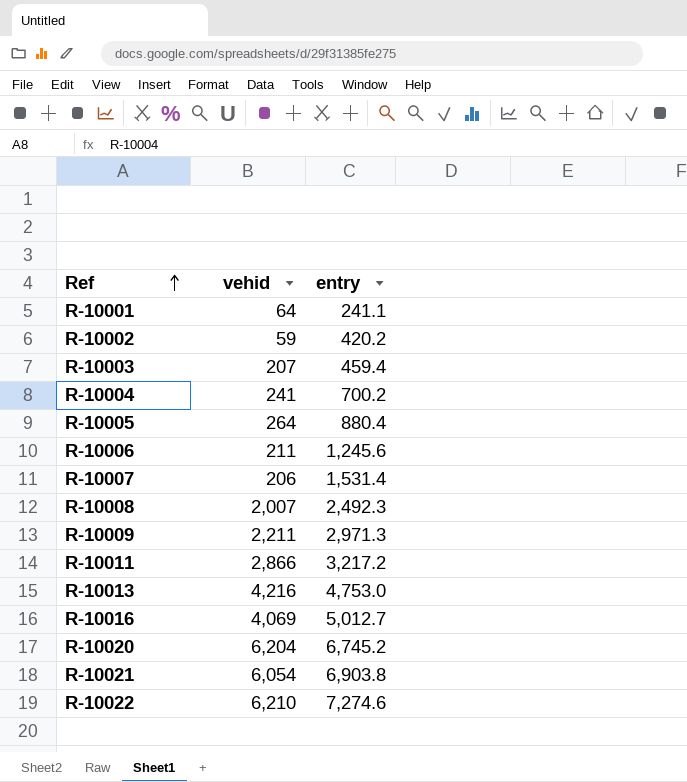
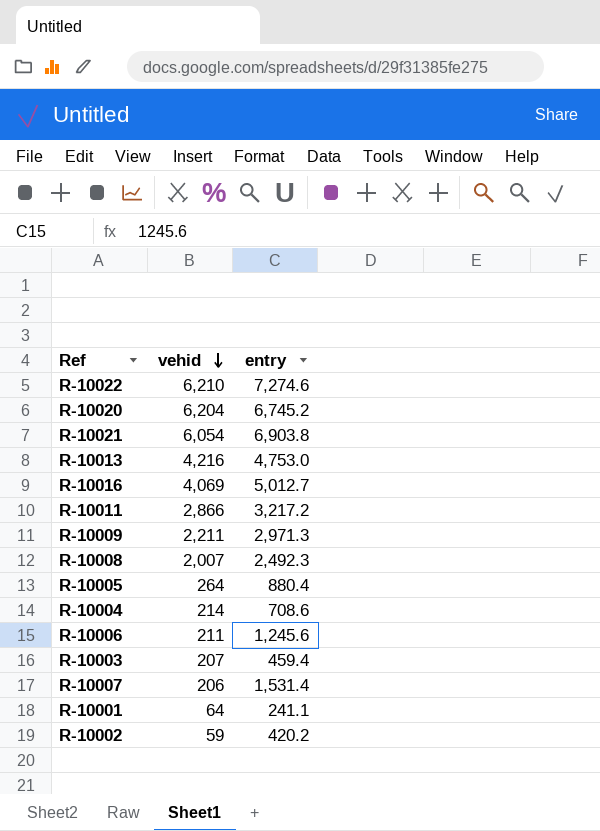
row order: Ref ascending -> vehid descending
R-10004 | vehid: 241 -> 214
R-10004 | entry: 700.2 -> 708.6

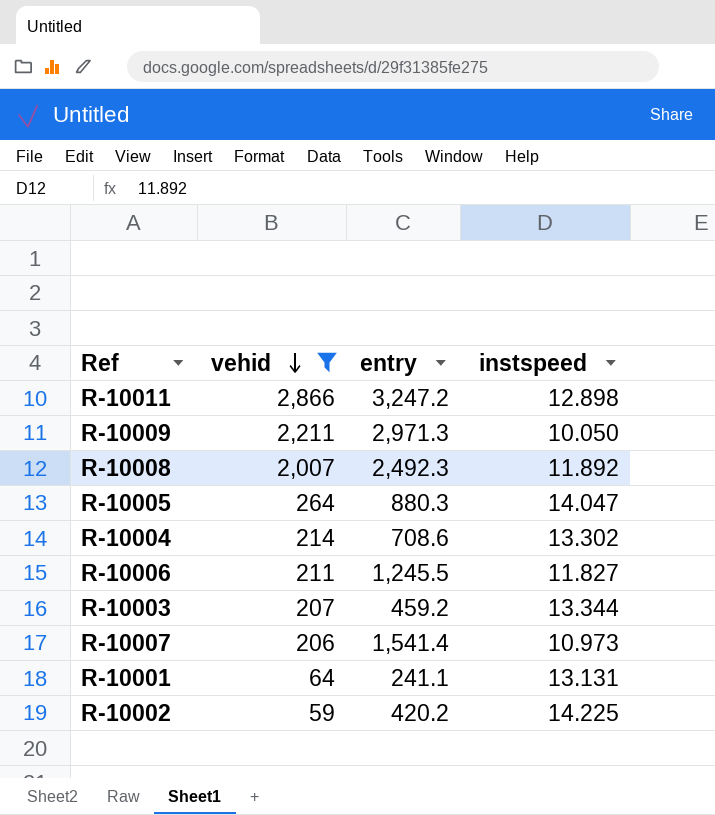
filter: none -> vehid <= 2,866
column instspeed | position: none -> 4
R-10011 | entry: 3,217.2 -> 3,247.2
R-10005 | entry: 880.4 -> 880.3
R-10006 | entry: 1,245.6 -> 1,245.5
R-10003 | entry: 459.4 -> 459.2
R-10007 | entry: 1,531.4 -> 1,541.4

